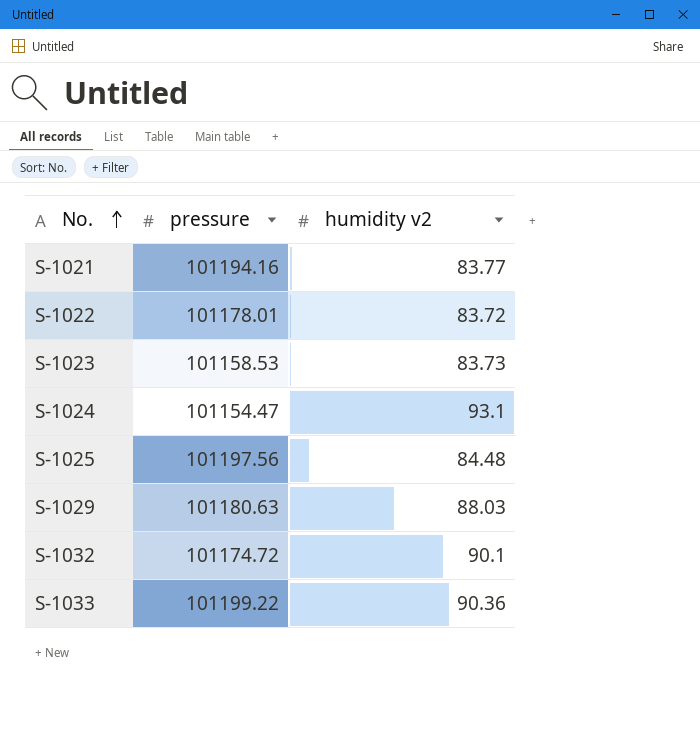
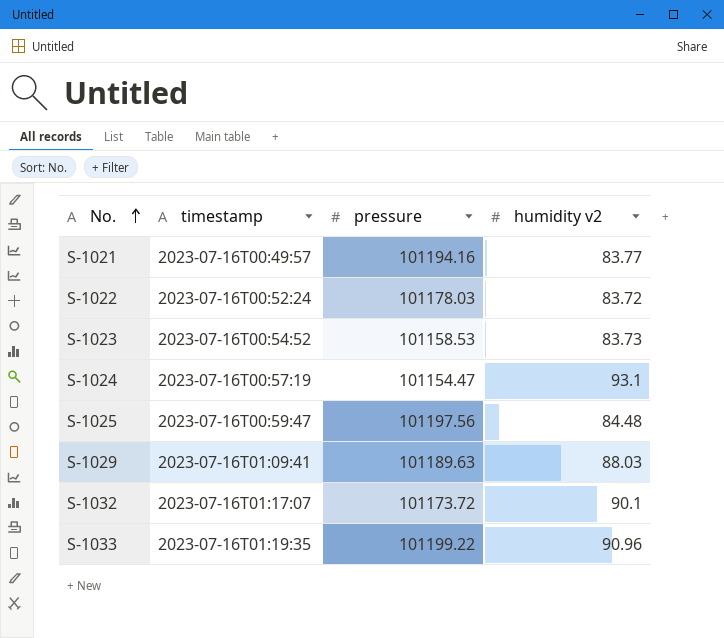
column timestamp | position: none -> 2
S-1022 | pressure: 101178.01 -> 101178.03
S-1029 | pressure: 101180.63 -> 101189.63
S-1032 | pressure: 101174.72 -> 101173.72
S-1033 | humidity v2: 90.36 -> 90.96

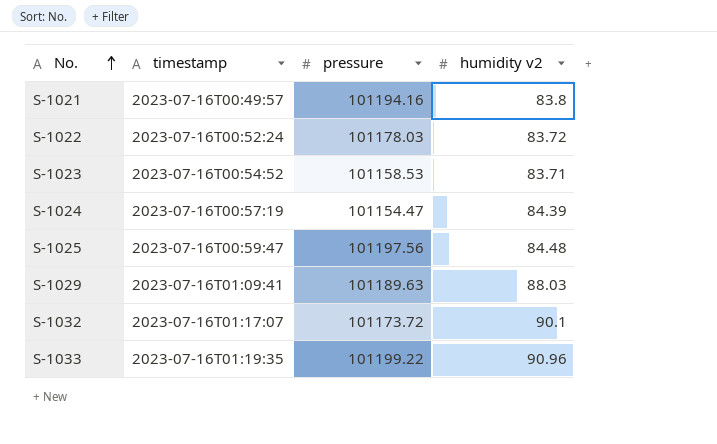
S-1021 | humidity v2: 83.77 -> 83.8
S-1023 | humidity v2: 83.73 -> 83.71
S-1024 | humidity v2: 93.1 -> 84.39

